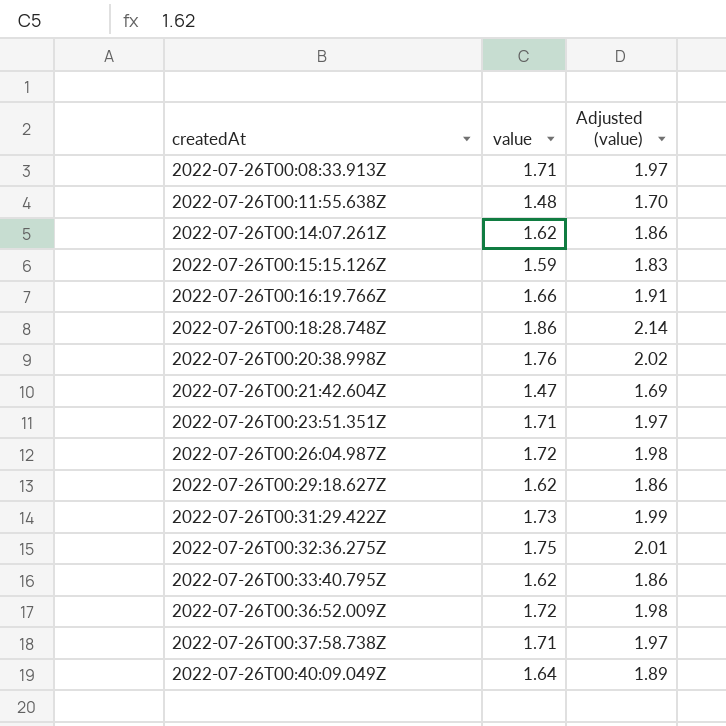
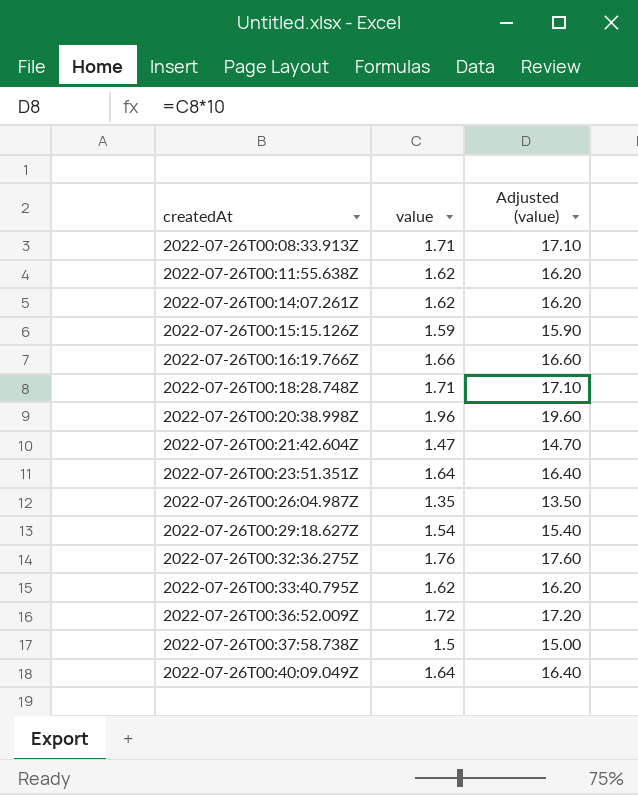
column Adjusted (value) | formula: [value] * 1.15 -> [value] * 10
row 2022-07-26T00:31:29.422Z: 1.73 | 1.99 -> none
2022-07-26T00:11:55.638Z | value: 1.48 -> 1.62
2022-07-26T00:18:28.748Z | value: 1.86 -> 1.71
2022-07-26T00:20:38.998Z | value: 1.76 -> 1.96
2022-07-26T00:23:51.351Z | value: 1.71 -> 1.64
2022-07-26T00:26:04.987Z | value: 1.72 -> 1.35
2022-07-26T00:29:18.627Z | value: 1.62 -> 1.54
2022-07-26T00:32:36.275Z | value: 1.75 -> 1.76
2022-07-26T00:37:58.738Z | value: 1.71 -> 1.5

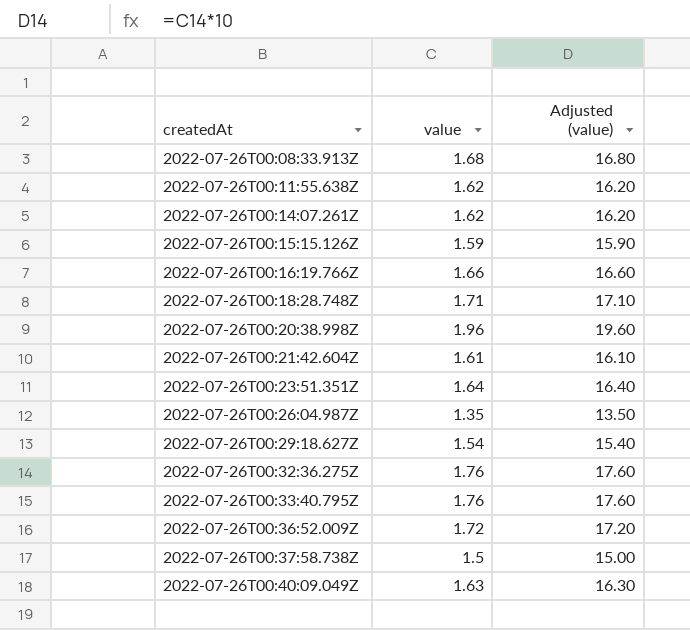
2022-07-26T00:08:33.913Z | value: 1.71 -> 1.68
2022-07-26T00:08:33.913Z | Adjusted (value): 17.10 -> 16.80
2022-07-26T00:21:42.604Z | value: 1.47 -> 1.61
2022-07-26T00:21:42.604Z | Adjusted (value): 14.70 -> 16.10
2022-07-26T00:33:40.795Z | value: 1.62 -> 1.76
2022-07-26T00:33:40.795Z | Adjusted (value): 16.20 -> 17.60
2022-07-26T00:40:09.049Z | value: 1.64 -> 1.63
2022-07-26T00:40:09.049Z | Adjusted (value): 16.40 -> 16.30

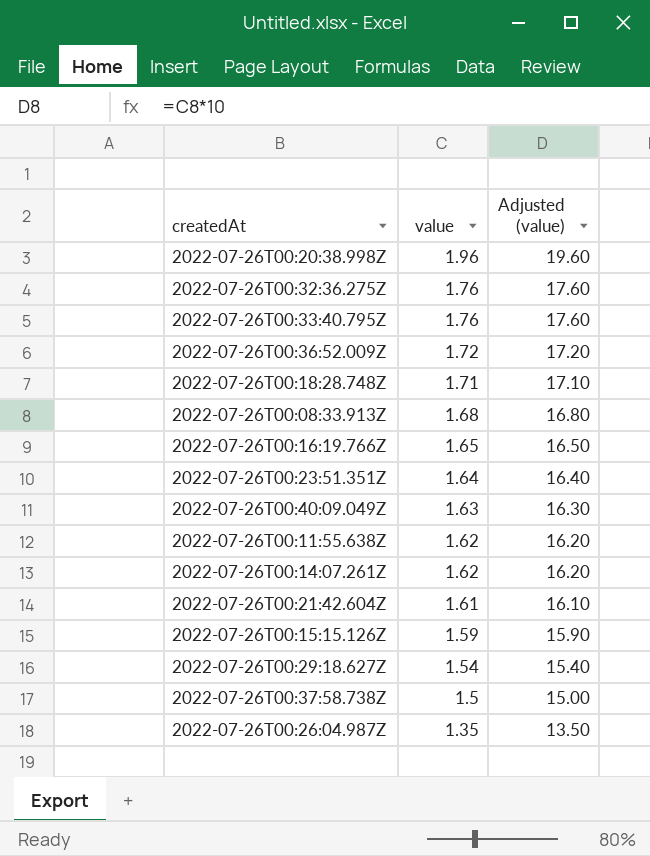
row order: createdAt ascending -> value descending
2022-07-26T00:16:19.766Z | value: 1.66 -> 1.65
2022-07-26T00:16:19.766Z | Adjusted (value): 16.60 -> 16.50

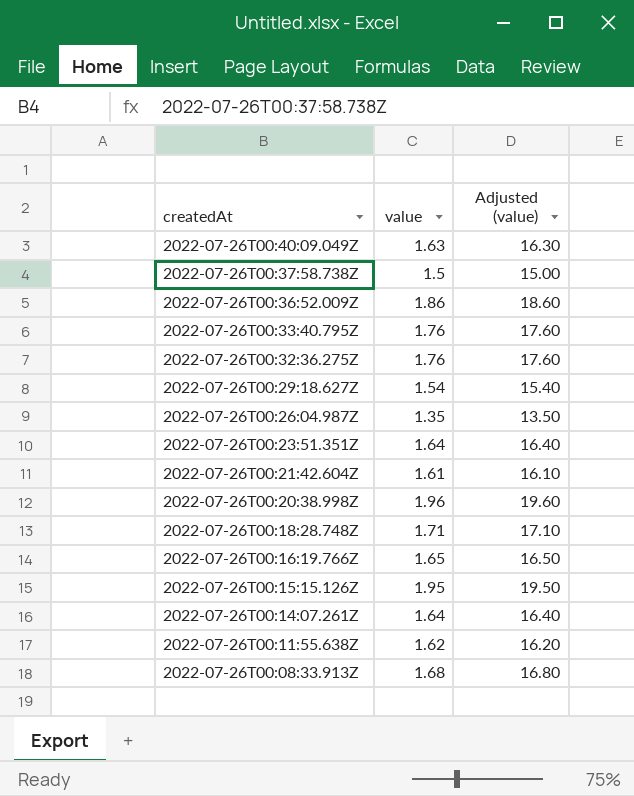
row order: value descending -> createdAt descending
2022-07-26T00:36:52.009Z | value: 1.72 -> 1.86
2022-07-26T00:36:52.009Z | Adjusted (value): 17.20 -> 18.60
2022-07-26T00:15:15.126Z | value: 1.59 -> 1.95
2022-07-26T00:15:15.126Z | Adjusted (value): 15.90 -> 19.50
2022-07-26T00:14:07.261Z | value: 1.62 -> 1.64
2022-07-26T00:14:07.261Z | Adjusted (value): 16.20 -> 16.40

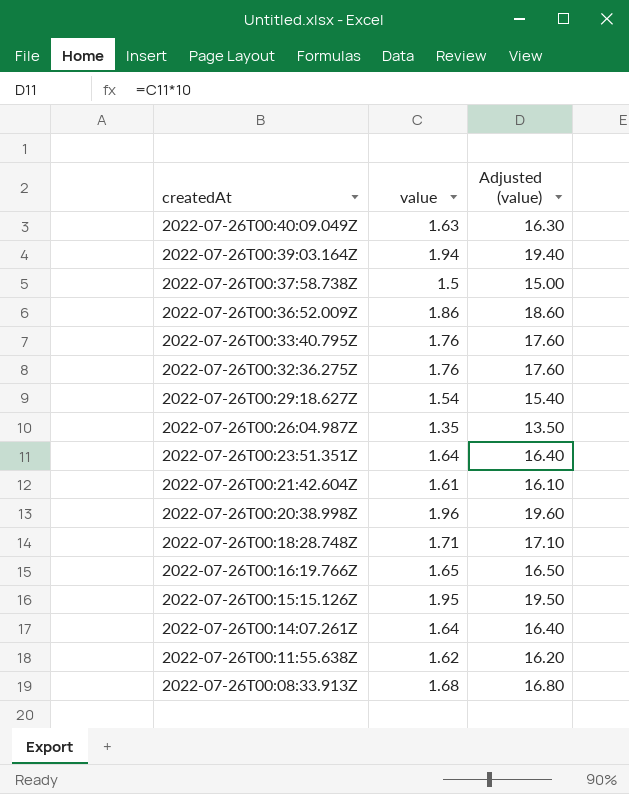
row 2022-07-26T00:39:03.164Z: none -> 1.94 | 19.40

